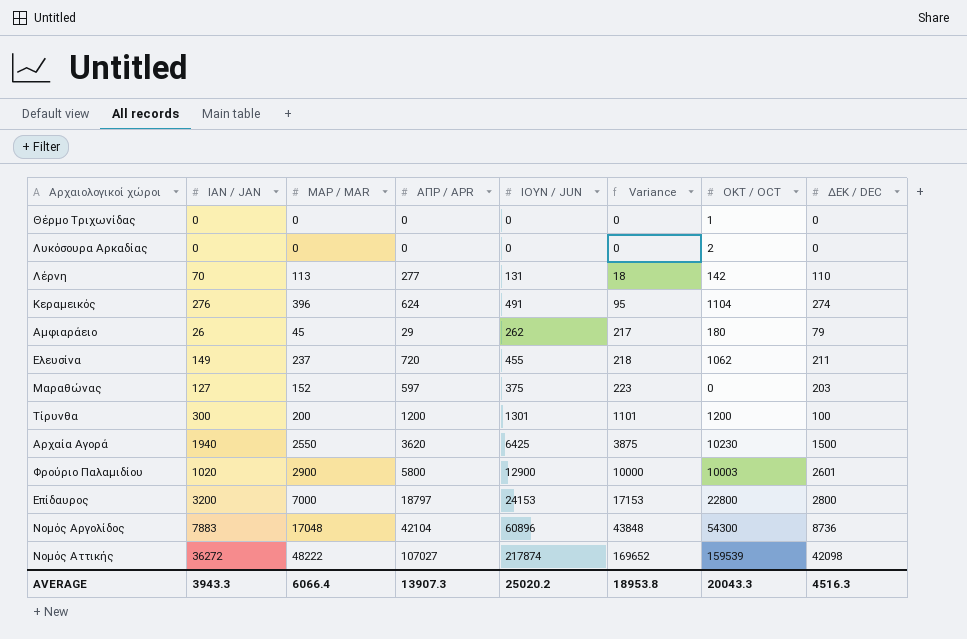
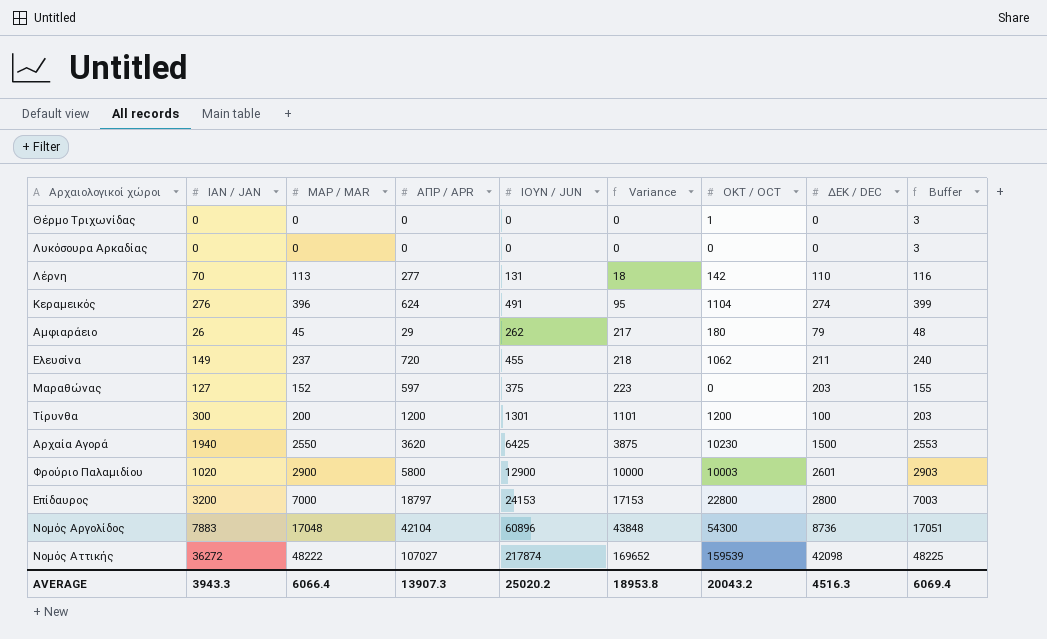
column Buffer | formula: none -> [ΜΑΡ / MAR] + 3
Λυκόσουρα Αρκαδίας | ΟΚΤ / OCT: 2 -> 0
AVERAGE | ΟΚΤ / OCT: 20043.3 -> 20043.2

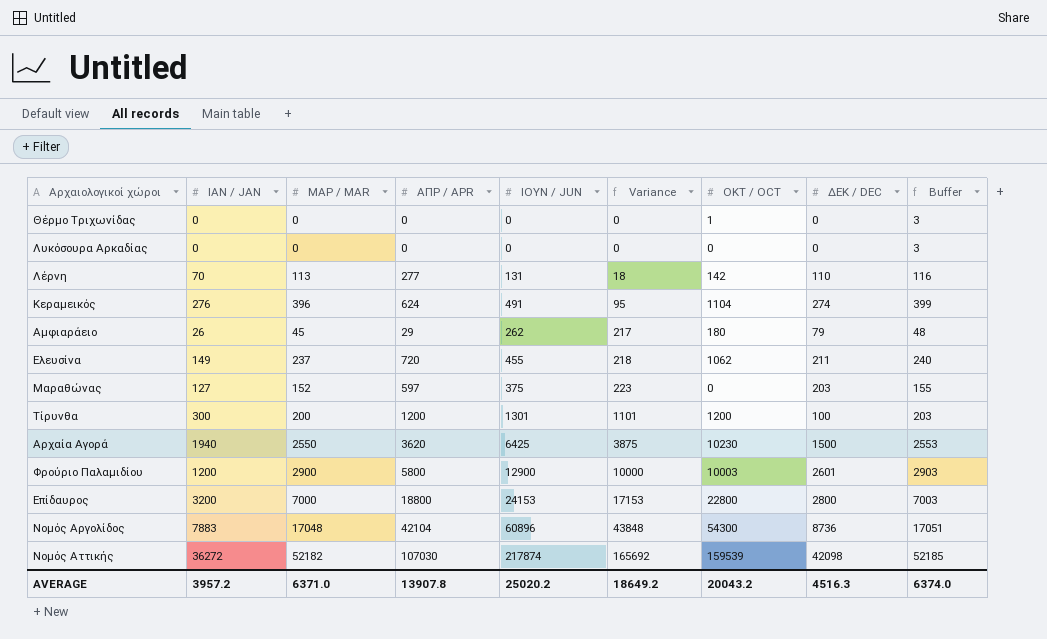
Φρούριο Παλαμιδίου | ΙΑΝ / JAN: 1020 -> 1200
Επίδαυρος | ΑΠΡ / APR: 18797 -> 18800
Νομός Αττικής | ΜΑΡ / MAR: 48222 -> 52182
Νομός Αττικής | ΑΠΡ / APR: 107027 -> 107030
Νομός Αττικής | Variance: 169652 -> 165692
Νομός Αττικής | Buffer: 48225 -> 52185
AVERAGE | ΙΑΝ / JAN: 3943.3 -> 3957.2
AVERAGE | ΜΑΡ / MAR: 6066.4 -> 6371.0
AVERAGE | ΑΠΡ / APR: 13907.3 -> 13907.8
AVERAGE | Variance: 18953.8 -> 18649.2
AVERAGE | Buffer: 6069.4 -> 6374.0

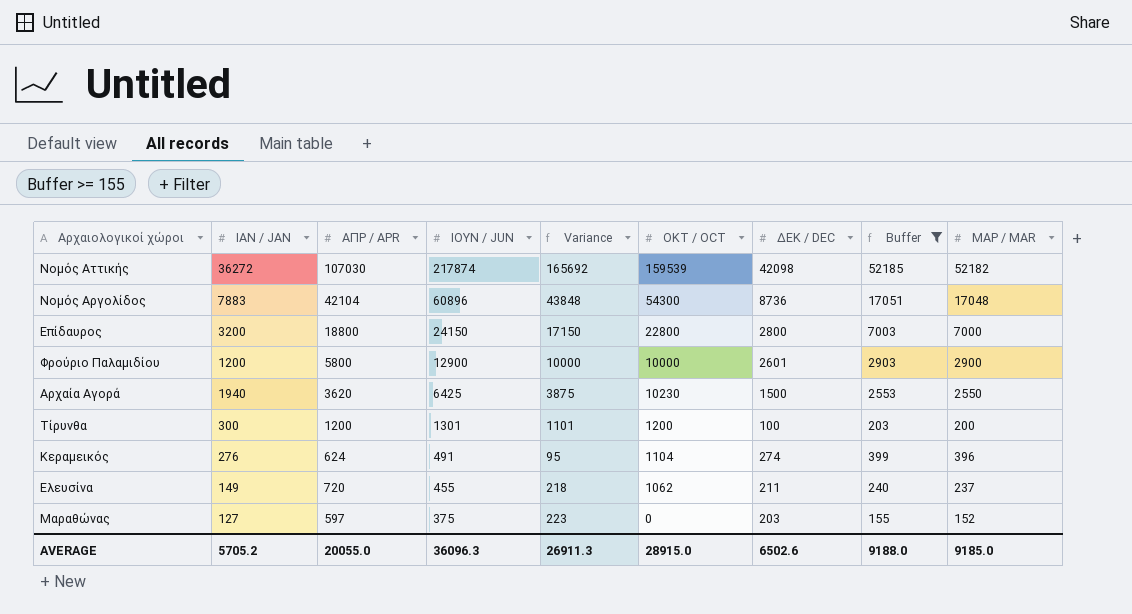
filter: none -> Buffer >= 155
row order: Variance ascending -> ΙΟΥΝ / JUN descending
column ΜΑΡ / MAR | position: 3 -> 9
Επίδαυρος | ΙΟΥΝ / JUN: 24153 -> 24150
Επίδαυρος | Variance: 17153 -> 17150
Φρούριο Παλαμιδίου | ΟΚΤ / OCT: 10003 -> 10000
AVERAGE | ΙΑΝ / JAN: 3957.2 -> 5705.2
AVERAGE | ΑΠΡ / APR: 13907.8 -> 20055.0
AVERAGE | ΙΟΥΝ / JUN: 25020.2 -> 36096.3
AVERAGE | Variance: 18649.2 -> 26911.3
AVERAGE | ΟΚΤ / OCT: 20043.2 -> 28915.0
AVERAGE | ΔΕΚ / DEC: 4516.3 -> 6502.6
AVERAGE | Buffer: 6374.0 -> 9188.0
AVERAGE | ΜΑΡ / MAR: 6371.0 -> 9185.0

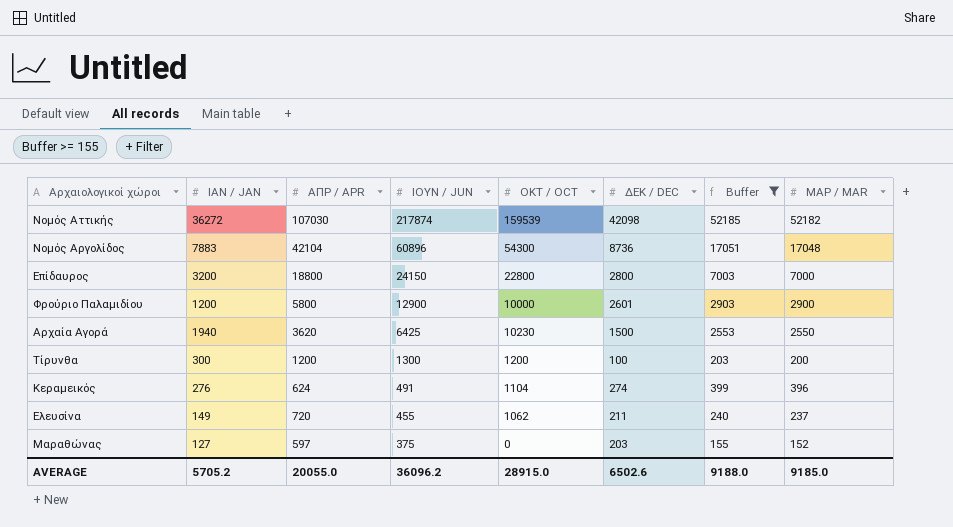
column Variance | formula: [ΙΟΥΝ / JUN] - [ΜΑΡ / MAR] -> none
Τίρυνθα | ΙΟΥΝ / JUN: 1301 -> 1300
AVERAGE | ΙΟΥΝ / JUN: 36096.3 -> 36096.2

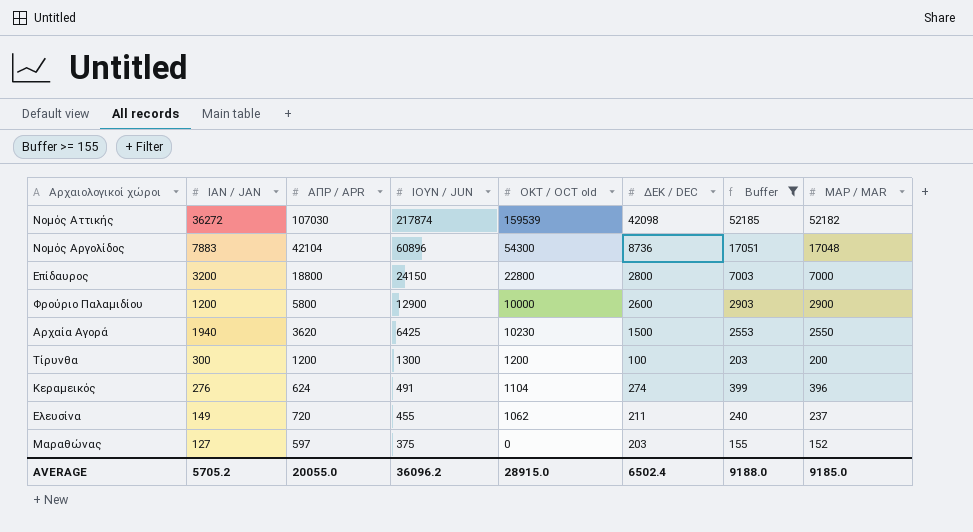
column name: ΟΚΤ / OCT -> ΟΚΤ / OCT old
Φρούριο Παλαμιδίου | ΔΕΚ / DEC: 2601 -> 2600
AVERAGE | ΔΕΚ / DEC: 6502.6 -> 6502.4

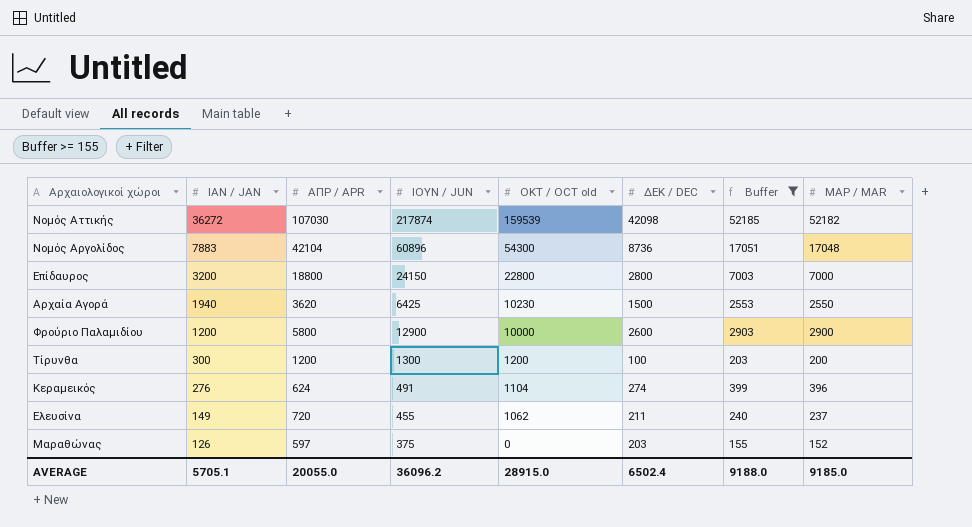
row order: ΙΟΥΝ / JUN descending -> ΙΑΝ / JAN descending
Μαραθώνας | ΙΑΝ / JAN: 127 -> 126
AVERAGE | ΙΑΝ / JAN: 5705.2 -> 5705.1

